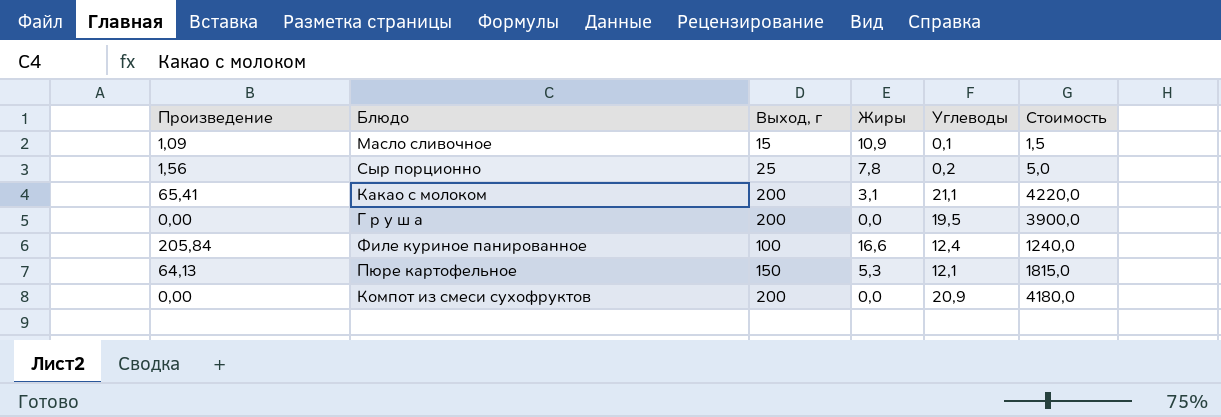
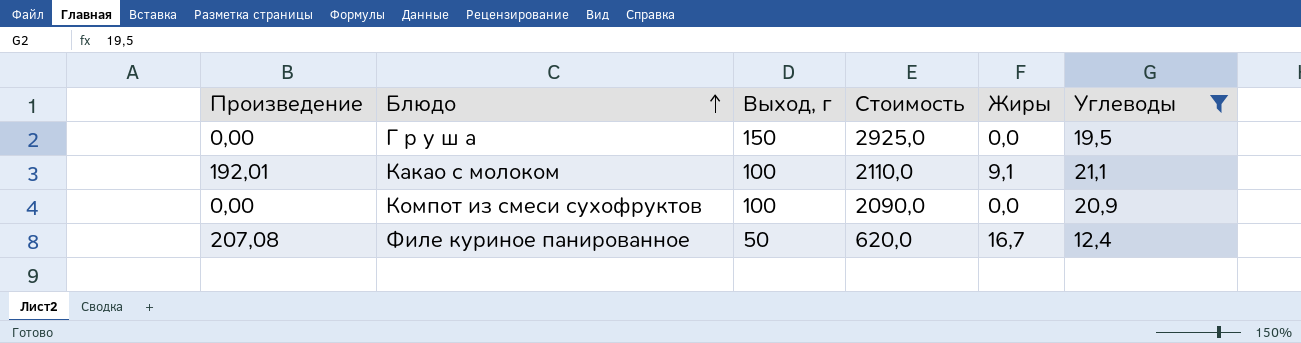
filter: none -> Углеводы >= 12,4
row order: none -> Блюдо ascending
column Стоимость | position: 6 -> 4
Г р у ш а | Выход, г: 200 -> 150
Г р у ш а | Стоимость: 3900,0 -> 2925,0
Какао с молоком | Произведение: 65,41 -> 192,01
Какао с молоком | Выход, г: 200 -> 100
Какао с молоком | Стоимость: 4220,0 -> 2110,0
Какао с молоком | Жиры: 3,1 -> 9,1
Компот из смеси сухофруктов | Выход, г: 200 -> 100
Компот из смеси сухофруктов | Стоимость: 4180,0 -> 2090,0
Филе куриное панированное | Произведение: 205,84 -> 207,08
Филе куриное панированное | Выход, г: 100 -> 50
Филе куриное панированное | Стоимость: 1240,0 -> 620,0
Филе куриное панированное | Жиры: 16,6 -> 16,7

